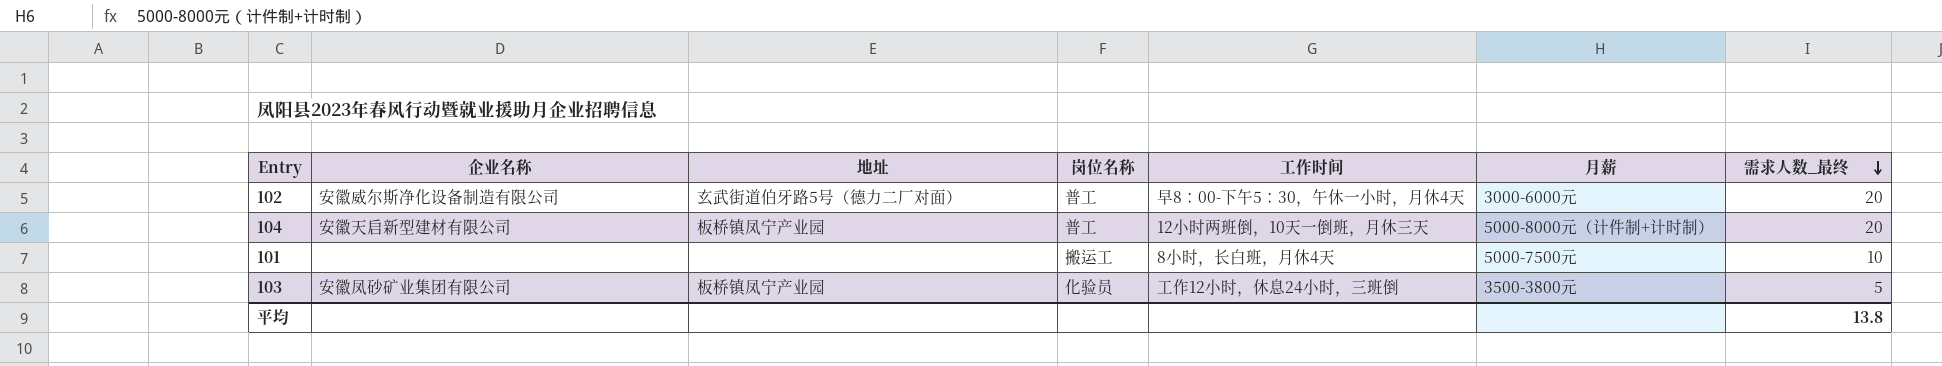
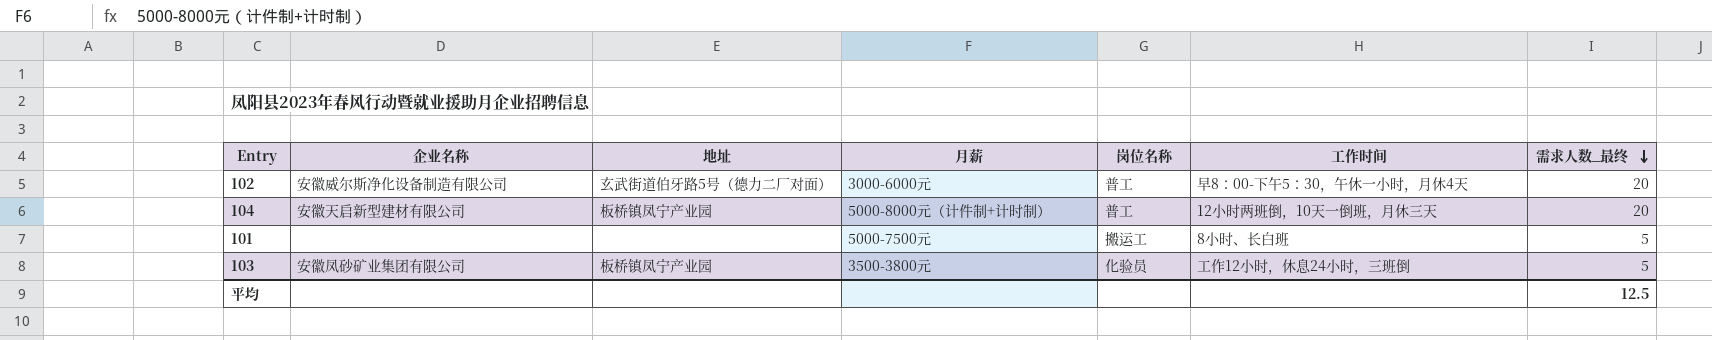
column 月薪 | position: 6 -> 4
101 | 工作时间: 8小时，长白班，月休4天 -> 8小时、长白班
101 | 需求人数_最终: 10 -> 5
平均 | 需求人数_最终: 13.8 -> 12.5

